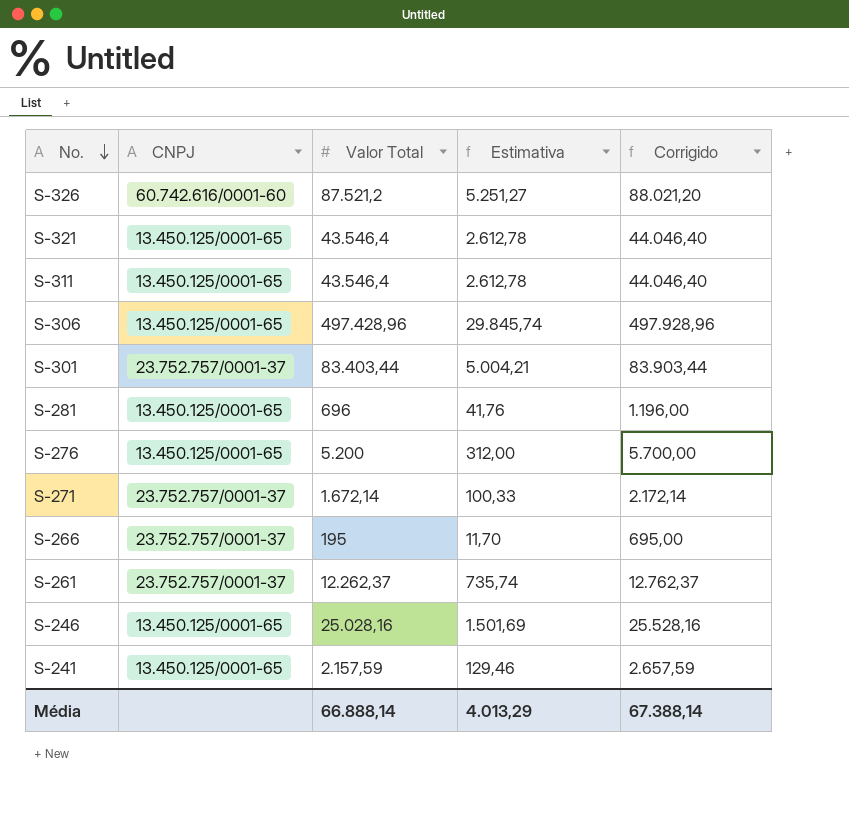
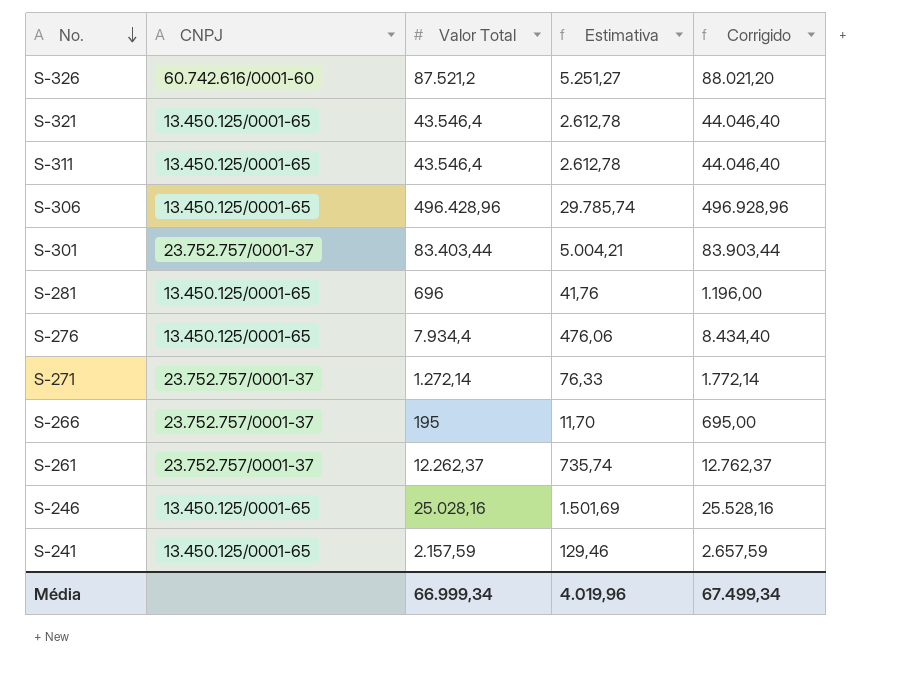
S-306 | Valor Total: 497.428,96 -> 496.428,96
S-306 | Estimativa: 29.845,74 -> 29.785,74
S-306 | Corrigido: 497.928,96 -> 496.928,96
S-276 | Valor Total: 5.200 -> 7.934,4
S-276 | Estimativa: 312,00 -> 476,06
S-276 | Corrigido: 5.700,00 -> 8.434,40
S-271 | Valor Total: 1.672,14 -> 1.272,14
S-271 | Estimativa: 100,33 -> 76,33
S-271 | Corrigido: 2.172,14 -> 1.772,14
Média | Valor Total: 66.888,14 -> 66.999,34
Média | Estimativa: 4.013,29 -> 4.019,96
Média | Corrigido: 67.388,14 -> 67.499,34

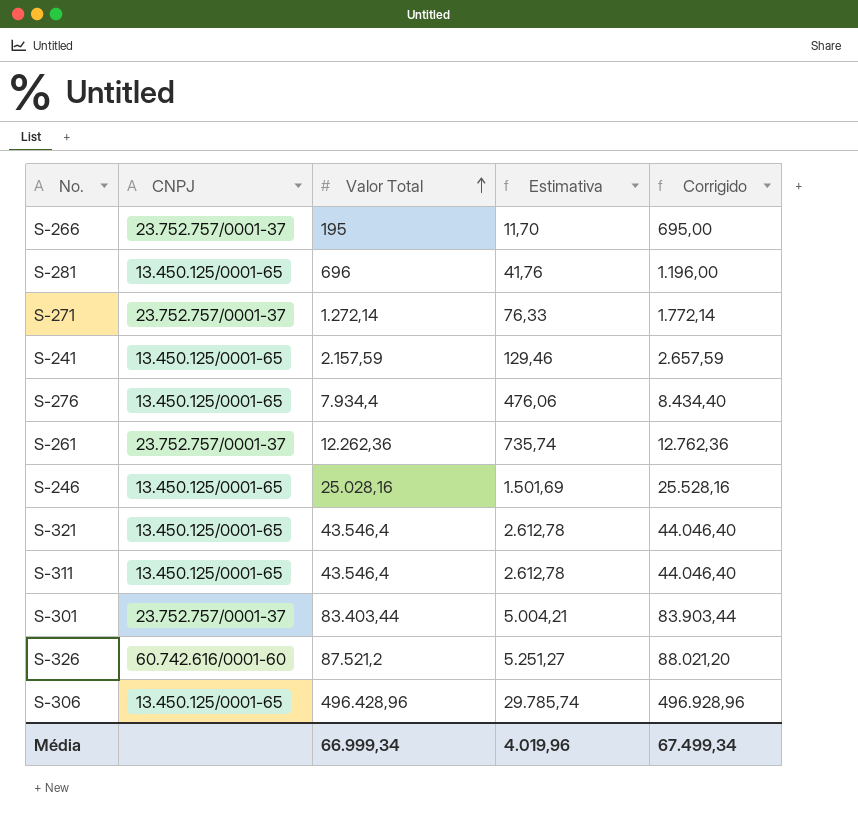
row order: No. descending -> Valor Total ascending
S-261 | Valor Total: 12.262,37 -> 12.262,36
S-261 | Corrigido: 12.762,37 -> 12.762,36

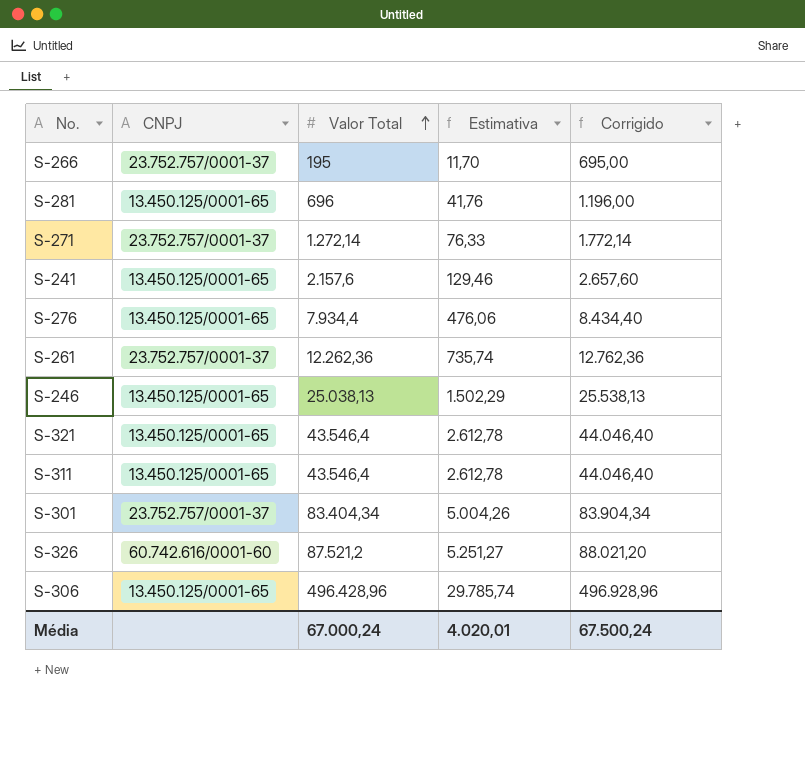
S-241 | Valor Total: 2.157,59 -> 2.157,6
S-241 | Corrigido: 2.657,59 -> 2.657,60
S-246 | Valor Total: 25.028,16 -> 25.038,13
S-246 | Estimativa: 1.501,69 -> 1.502,29
S-246 | Corrigido: 25.528,16 -> 25.538,13
S-301 | Valor Total: 83.403,44 -> 83.404,34
S-301 | Estimativa: 5.004,21 -> 5.004,26
S-301 | Corrigido: 83.903,44 -> 83.904,34
Média | Valor Total: 66.999,34 -> 67.000,24
Média | Estimativa: 4.019,96 -> 4.020,01
Média | Corrigido: 67.499,34 -> 67.500,24

